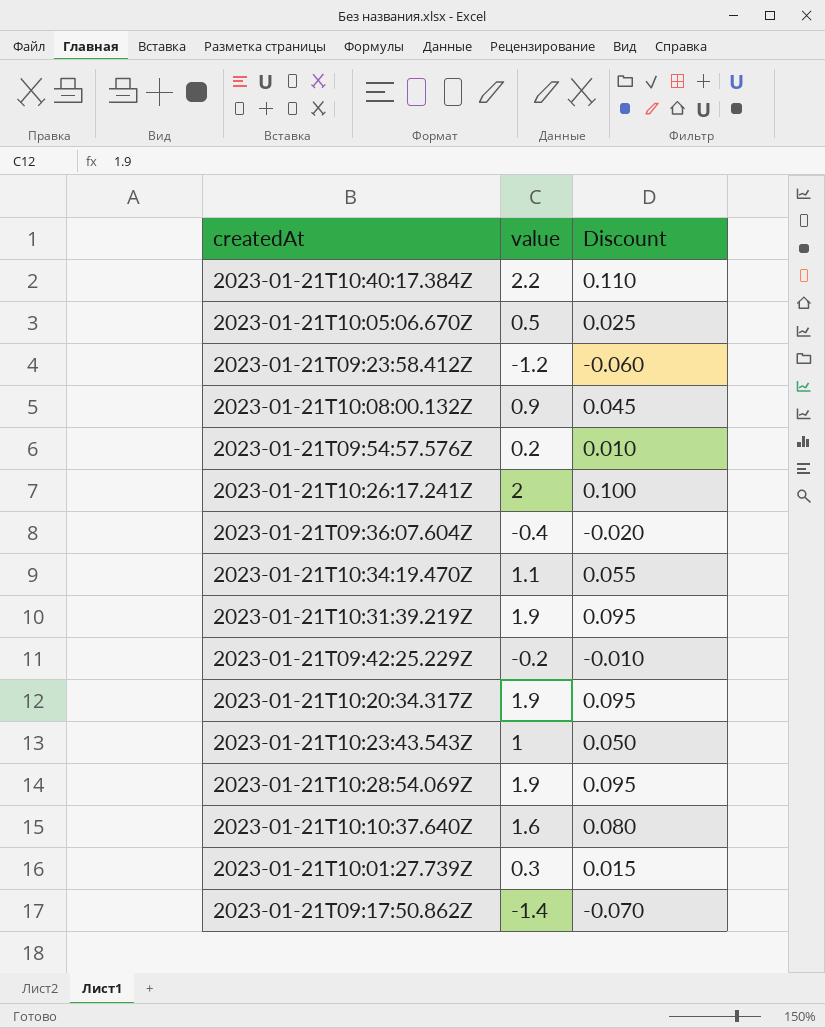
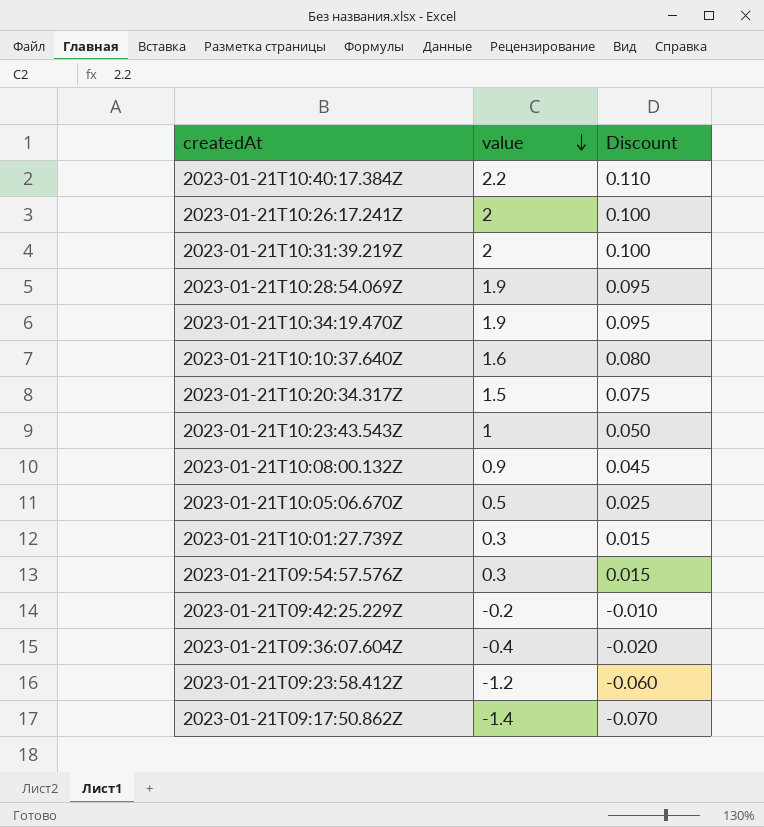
row order: none -> value descending
2023-01-21T10:31:39.219Z | value: 1.9 -> 2
2023-01-21T10:31:39.219Z | Discount: 0.095 -> 0.100
2023-01-21T10:34:19.470Z | value: 1.1 -> 1.9
2023-01-21T10:34:19.470Z | Discount: 0.055 -> 0.095
2023-01-21T10:20:34.317Z | value: 1.9 -> 1.5
2023-01-21T10:20:34.317Z | Discount: 0.095 -> 0.075
2023-01-21T09:54:57.576Z | value: 0.2 -> 0.3
2023-01-21T09:54:57.576Z | Discount: 0.010 -> 0.015

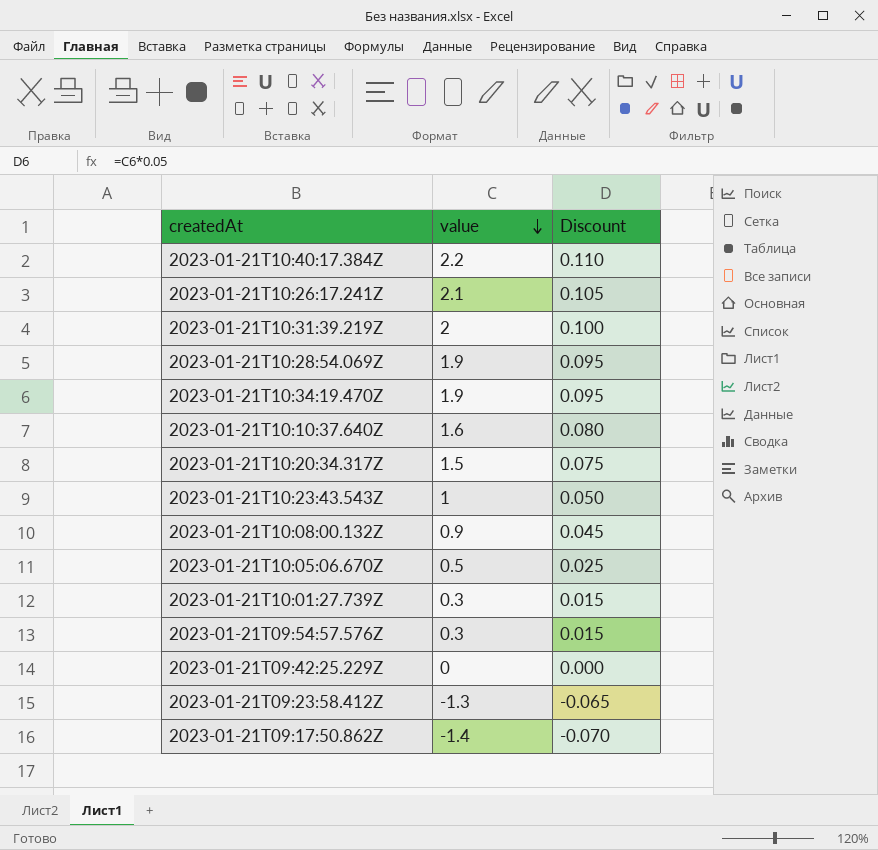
row 2023-01-21T09:36:07.604Z: -0.4 | -0.020 -> none
2023-01-21T10:26:17.241Z | value: 2 -> 2.1
2023-01-21T10:26:17.241Z | Discount: 0.100 -> 0.105
2023-01-21T09:42:25.229Z | value: -0.2 -> 0
2023-01-21T09:42:25.229Z | Discount: -0.010 -> 0.000
2023-01-21T09:23:58.412Z | value: -1.2 -> -1.3
2023-01-21T09:23:58.412Z | Discount: -0.060 -> -0.065

